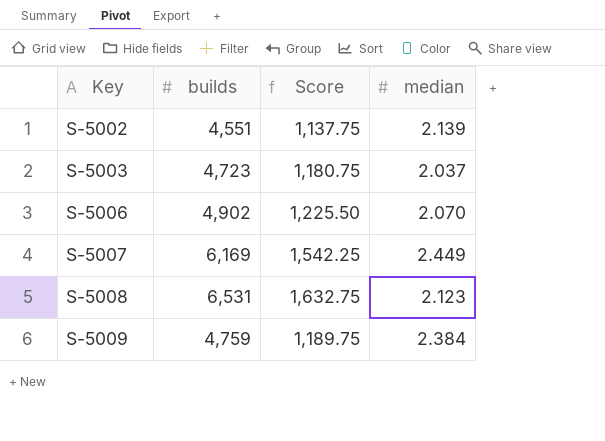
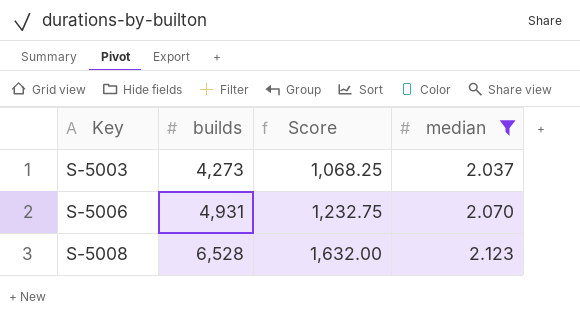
filter: none -> median <= 2.123
S-5003 | builds: 4,723 -> 4,273
S-5003 | Score: 1,180.75 -> 1,068.25
S-5006 | builds: 4,902 -> 4,931
S-5006 | Score: 1,225.50 -> 1,232.75
S-5008 | builds: 6,531 -> 6,528
S-5008 | Score: 1,632.75 -> 1,632.00

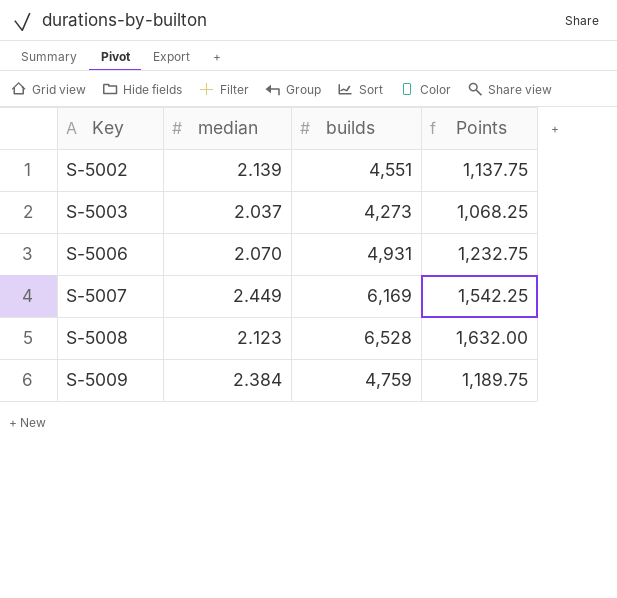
filter: median <= 2.123 -> none
column median | position: 4 -> 2
column name: Score -> Points

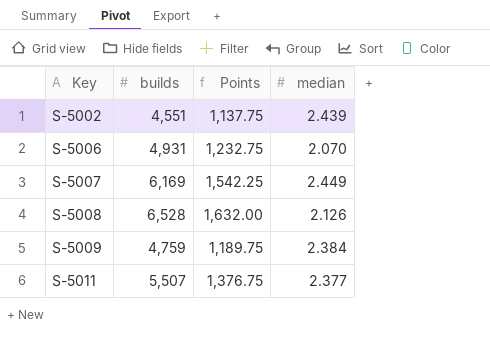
column median | position: 2 -> 4
row S-5003: 2.037 | 4,273 | 1,068.25 -> none
S-5002 | median: 2.139 -> 2.439
S-5008 | median: 2.123 -> 2.126
row S-5011: none -> 5,507 | 1,376.75 | 2.377

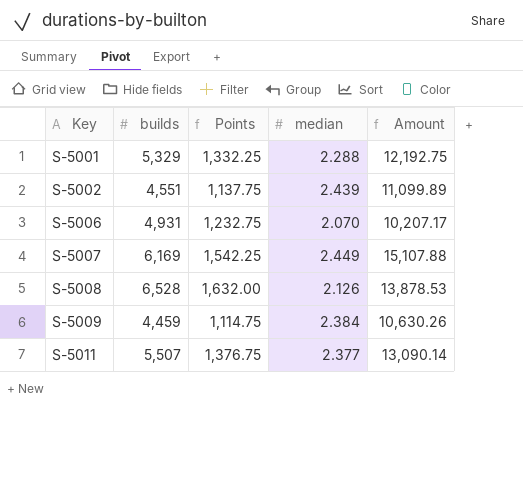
column Amount | formula: none -> [builds] * [median]
row S-5001: none -> 5,329 | 1,332.25 | 2.288 | 12,192.75
S-5009 | builds: 4,759 -> 4,459
S-5009 | Points: 1,189.75 -> 1,114.75

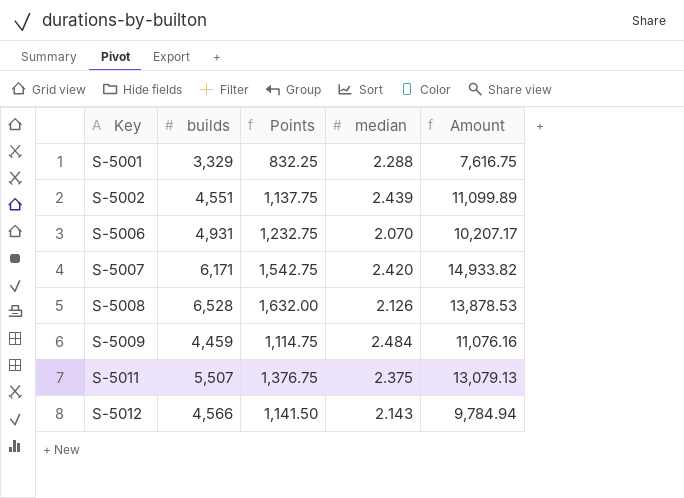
S-5001 | builds: 5,329 -> 3,329
S-5001 | Points: 1,332.25 -> 832.25
S-5001 | Amount: 12,192.75 -> 7,616.75
S-5007 | builds: 6,169 -> 6,171
S-5007 | Points: 1,542.25 -> 1,542.75
S-5007 | median: 2.449 -> 2.420
S-5007 | Amount: 15,107.88 -> 14,933.82
S-5009 | median: 2.384 -> 2.484
S-5009 | Amount: 10,630.26 -> 11,076.16
S-5011 | median: 2.377 -> 2.375
S-5011 | Amount: 13,090.14 -> 13,079.13
row S-5012: none -> 4,566 | 1,141.50 | 2.143 | 9,784.94

